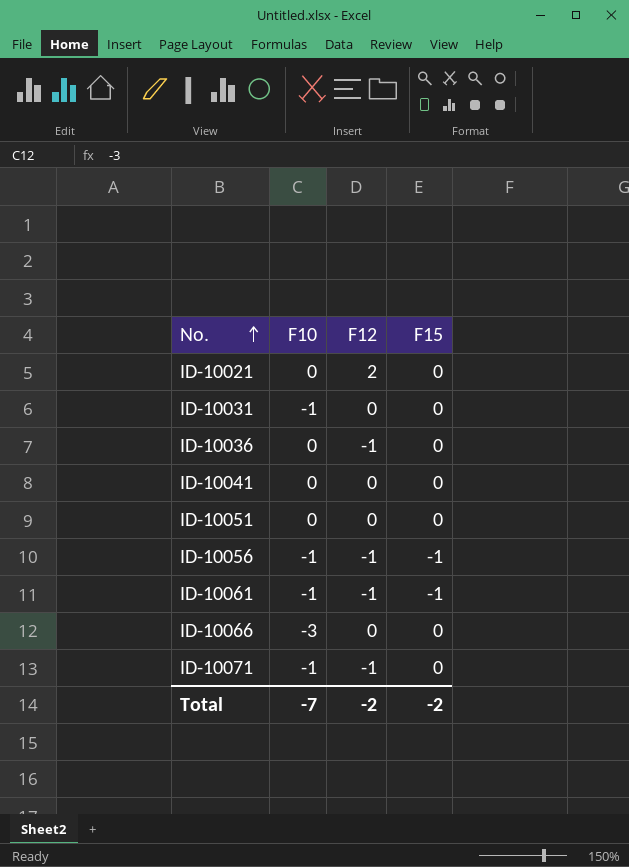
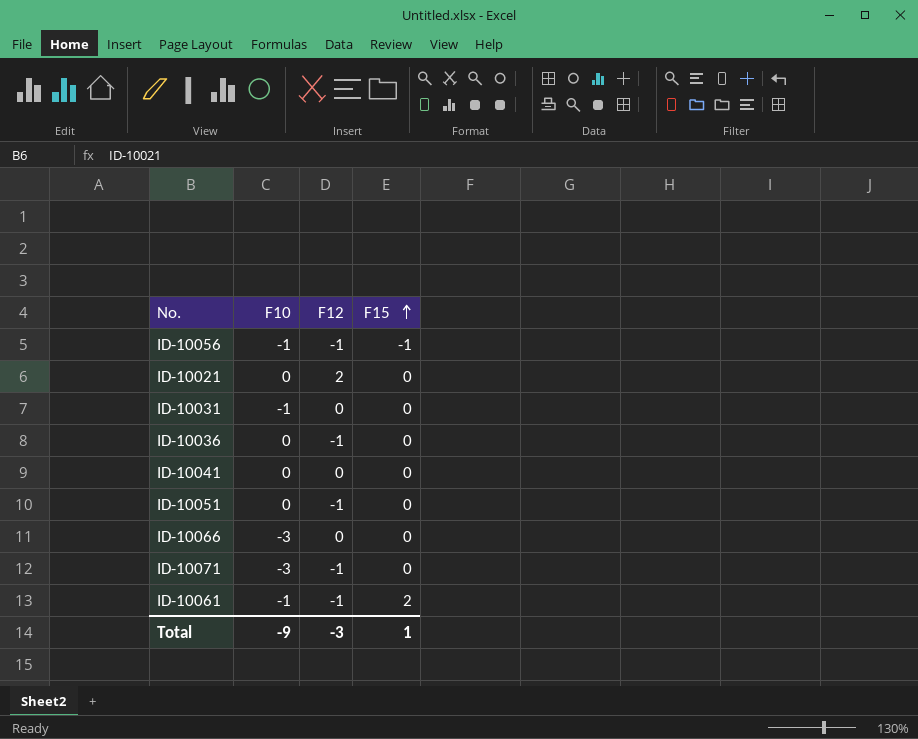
row order: No. ascending -> F15 ascending
ID-10051 | F12: 0 -> -1
ID-10071 | F10: -1 -> -3
ID-10061 | F15: -1 -> 2
Total | F10: -7 -> -9
Total | F12: -2 -> -3
Total | F15: -2 -> 1

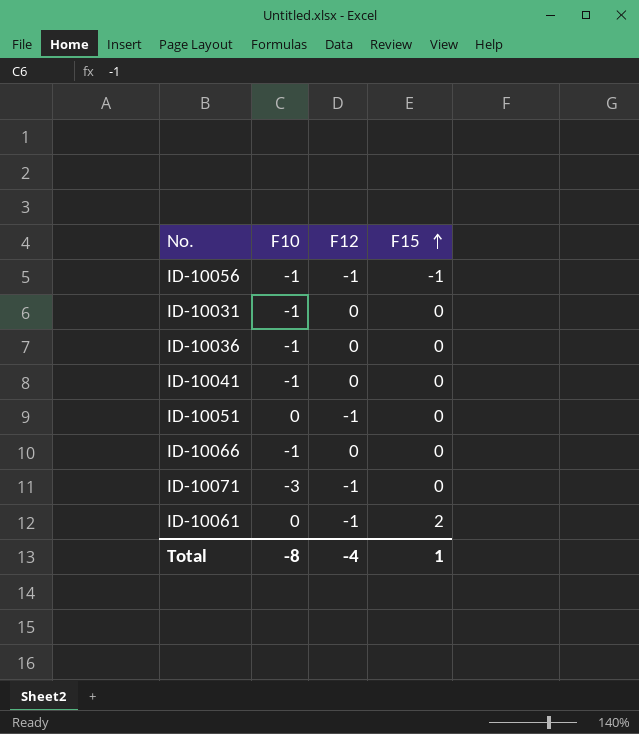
row ID-10021: 0 | 2 | 0 -> none
ID-10036 | F10: 0 -> -1
ID-10036 | F12: -1 -> 0
ID-10041 | F10: 0 -> -1
ID-10066 | F10: -3 -> -1
ID-10061 | F10: -1 -> 0
Total | F10: -9 -> -8
Total | F12: -3 -> -4

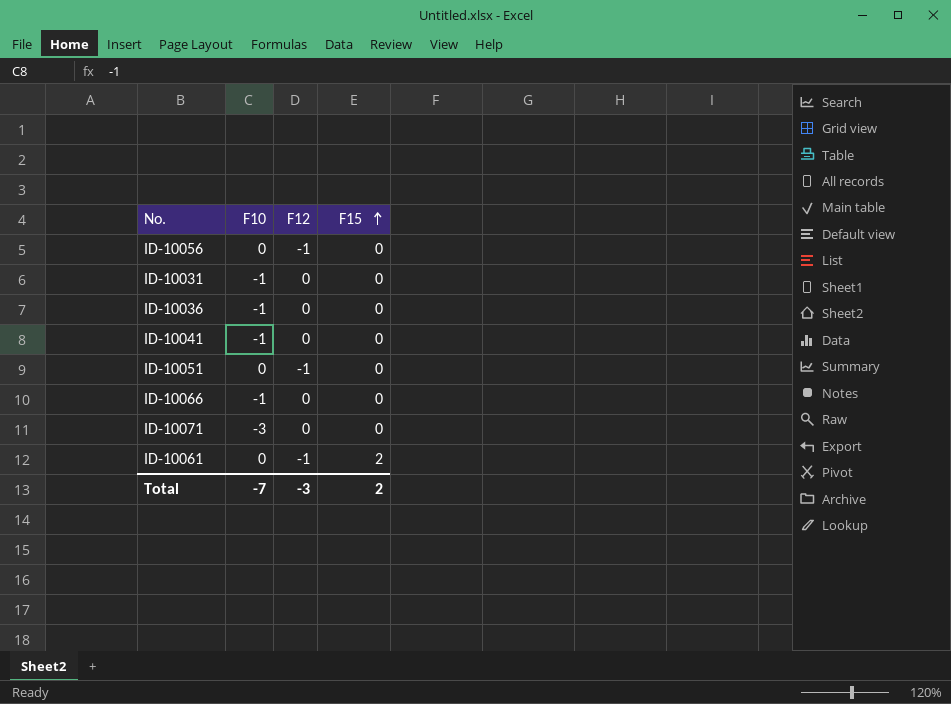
ID-10056 | F10: -1 -> 0
ID-10056 | F15: -1 -> 0
ID-10071 | F12: -1 -> 0
Total | F10: -8 -> -7
Total | F12: -4 -> -3
Total | F15: 1 -> 2

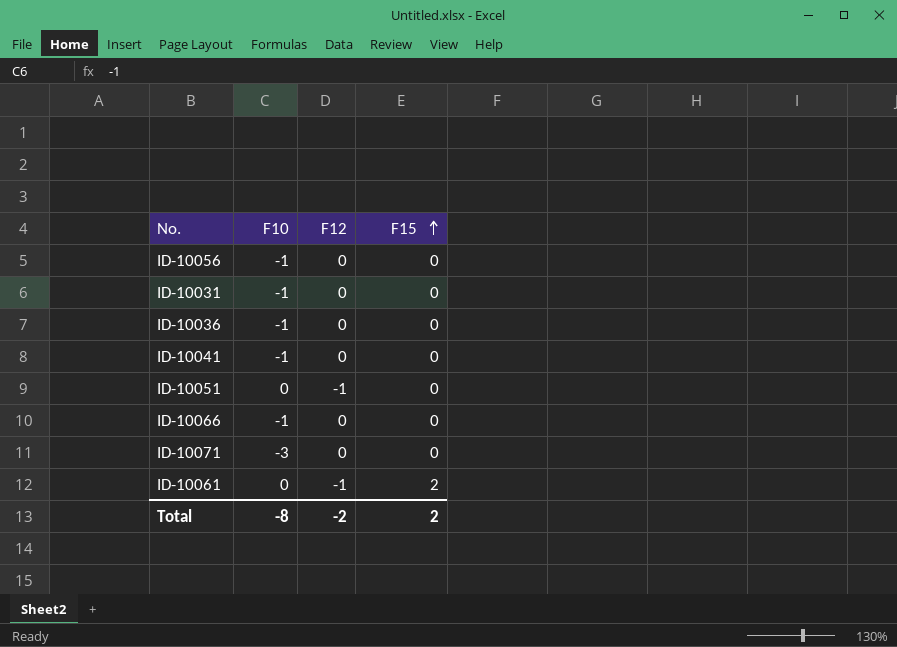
ID-10056 | F10: 0 -> -1
ID-10056 | F12: -1 -> 0
Total | F10: -7 -> -8
Total | F12: -3 -> -2

